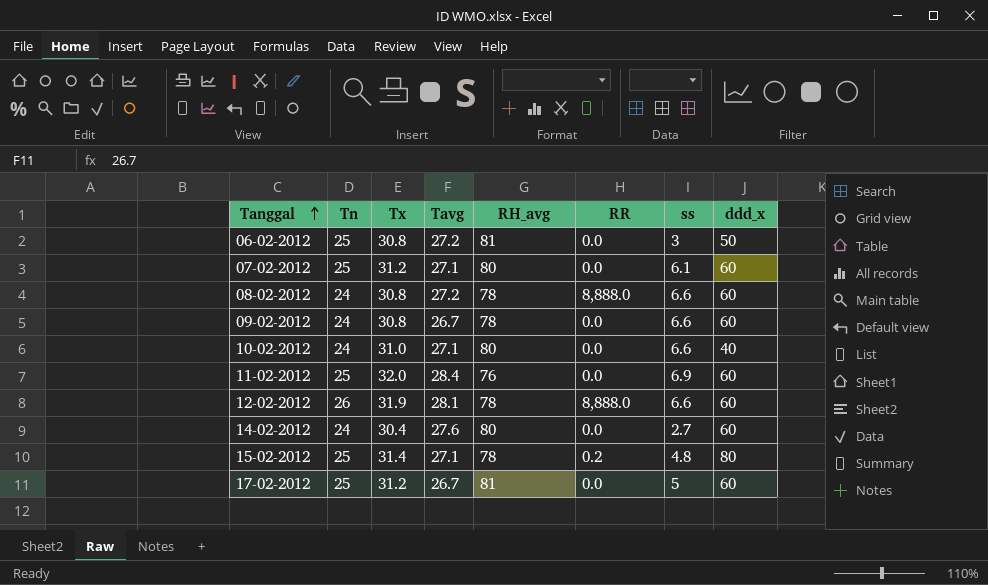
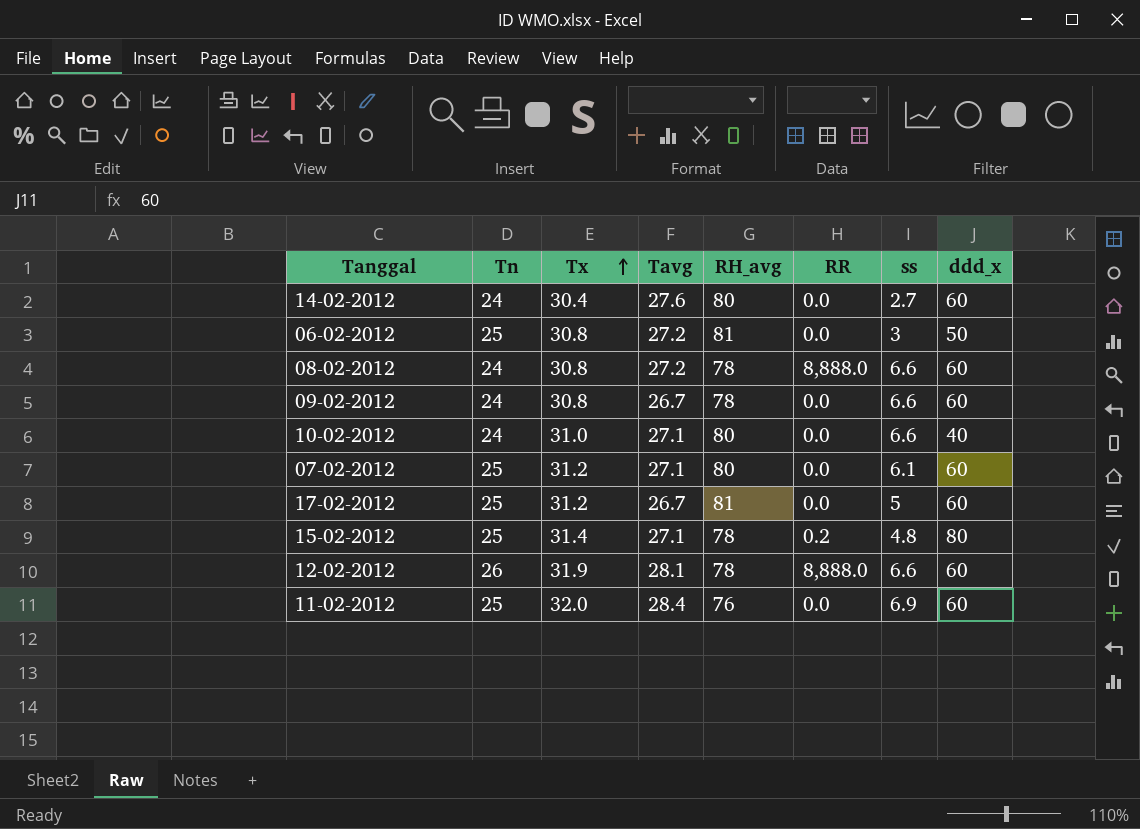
row order: Tanggal ascending -> Tx ascending

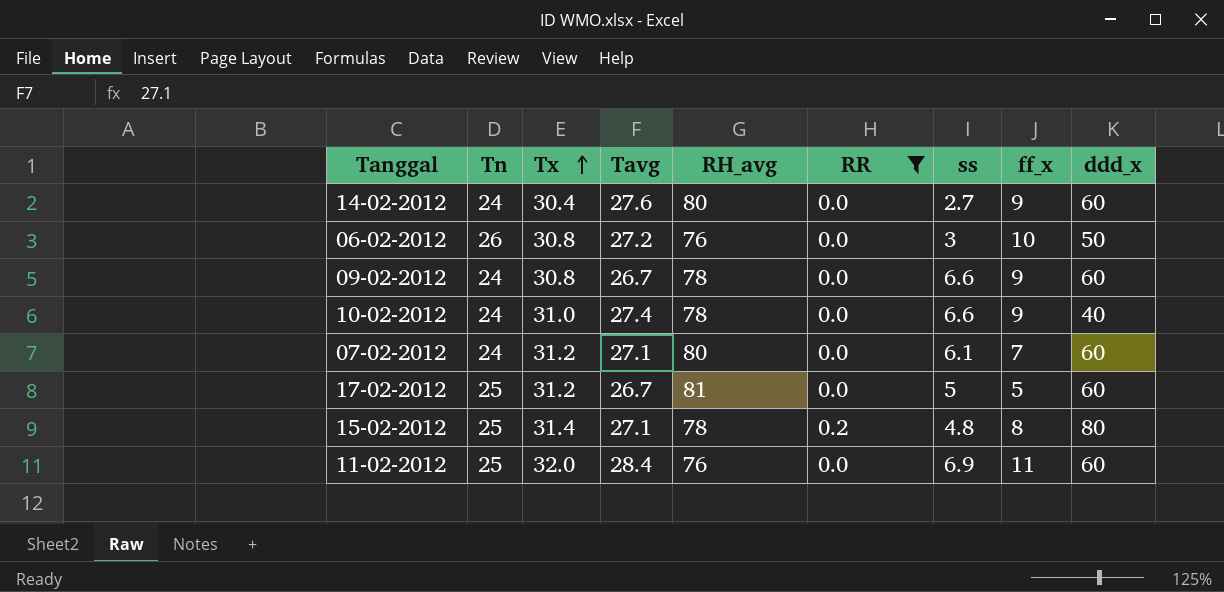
filter: none -> RR != 8,888.0
column ff_x | position: none -> 8
06-02-2012 | Tn: 25 -> 26
06-02-2012 | RH_avg: 81 -> 76
10-02-2012 | Tavg: 27.1 -> 27.4
10-02-2012 | RH_avg: 80 -> 78
07-02-2012 | Tn: 25 -> 24

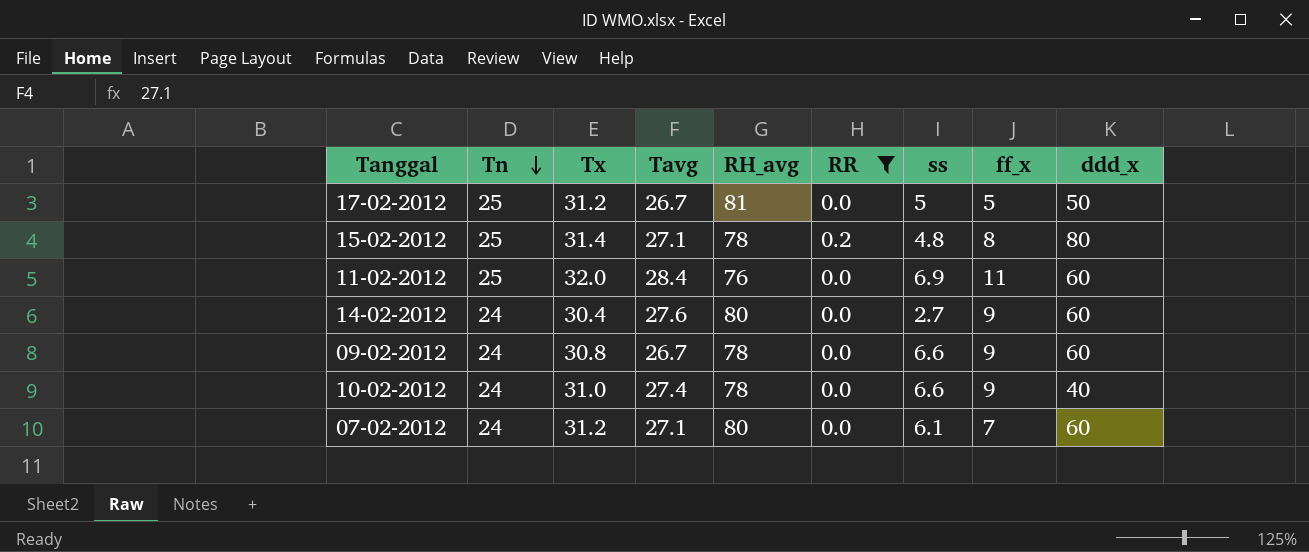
row order: Tx ascending -> Tn descending
row 06-02-2012: 26 | 30.8 | 27.2 | 76 | 0.0 | 3 | 10 | 50 -> none
17-02-2012 | ddd_x: 60 -> 50

